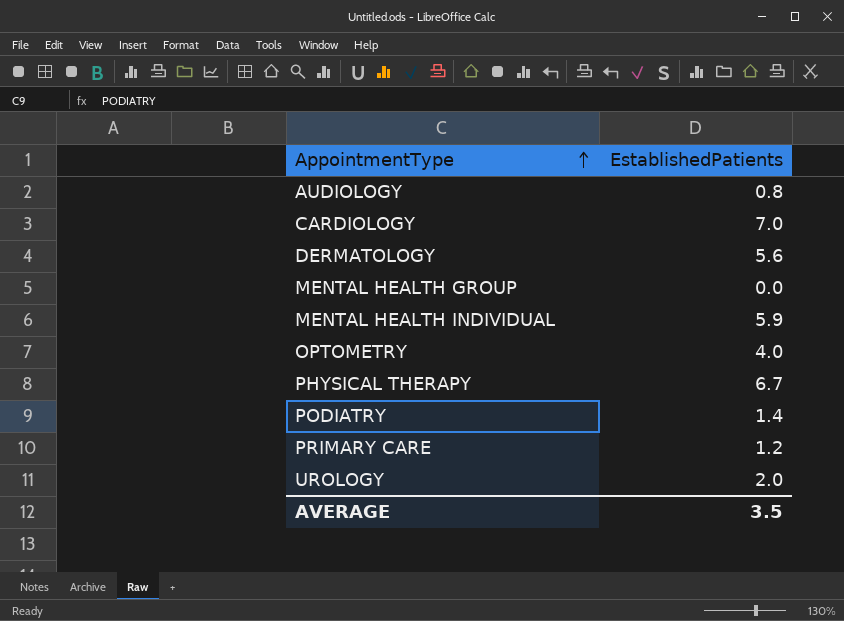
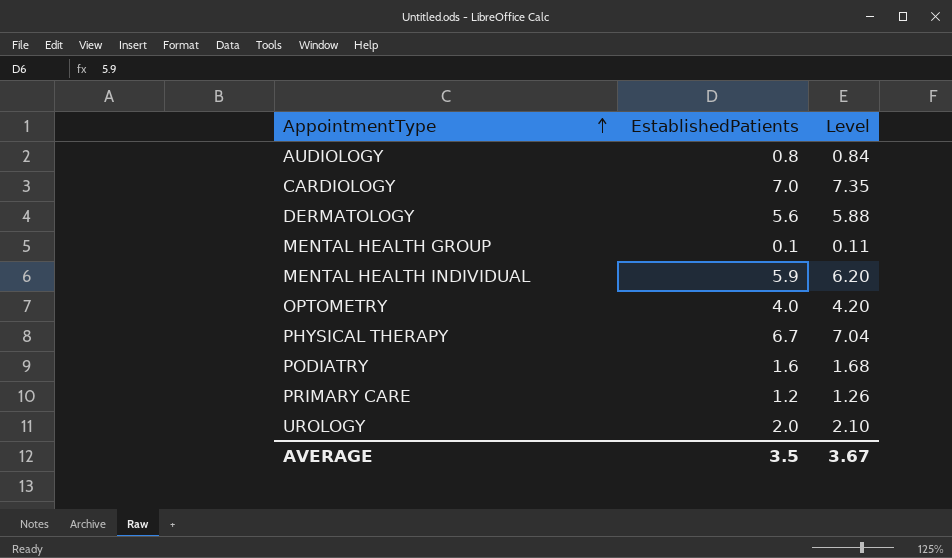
column Level | formula: none -> [EstablishedPatients] * 1.05
MENTAL HEALTH GROUP | EstablishedPatients: 0.0 -> 0.1
PODIATRY | EstablishedPatients: 1.4 -> 1.6

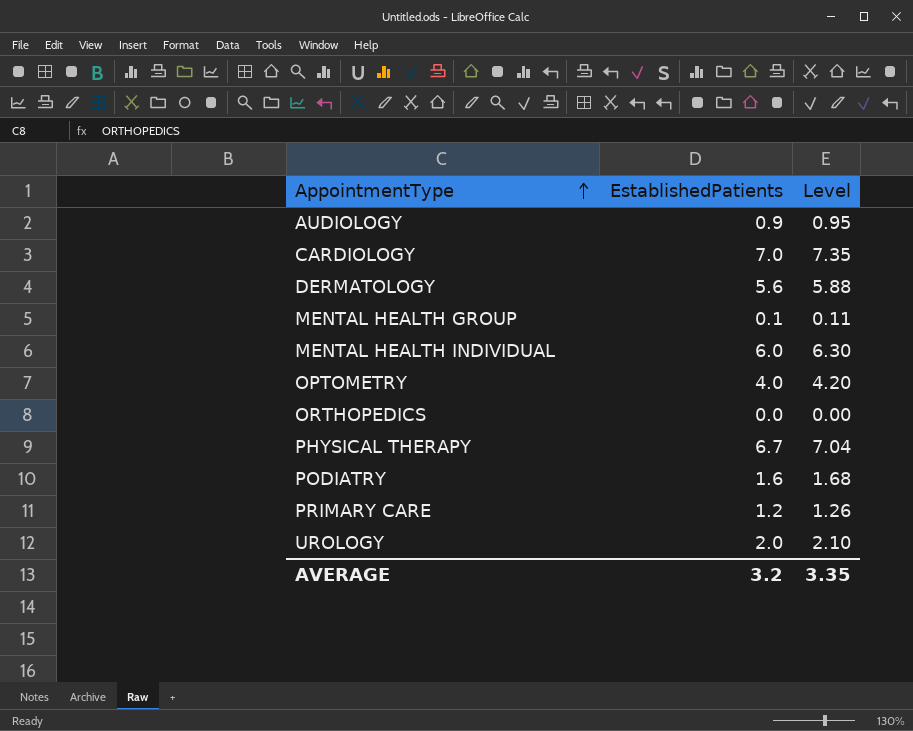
AUDIOLOGY | EstablishedPatients: 0.8 -> 0.9
AUDIOLOGY | Level: 0.84 -> 0.95
MENTAL HEALTH INDIVIDUAL | EstablishedPatients: 5.9 -> 6.0
MENTAL HEALTH INDIVIDUAL | Level: 6.20 -> 6.30
row ORTHOPEDICS: none -> 0.0 | 0.00
AVERAGE | EstablishedPatients: 3.5 -> 3.2
AVERAGE | Level: 3.67 -> 3.35

